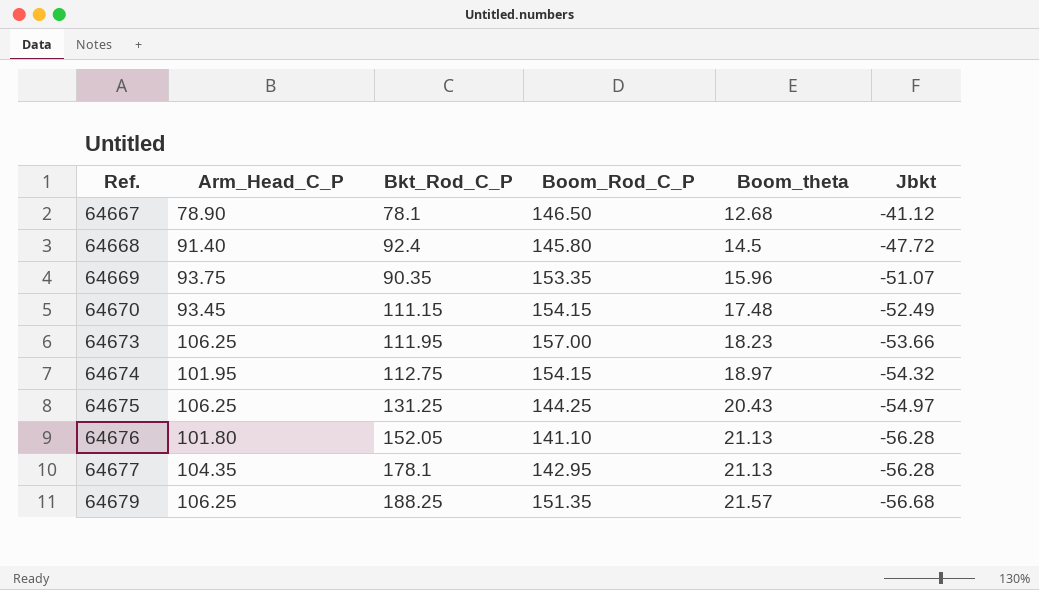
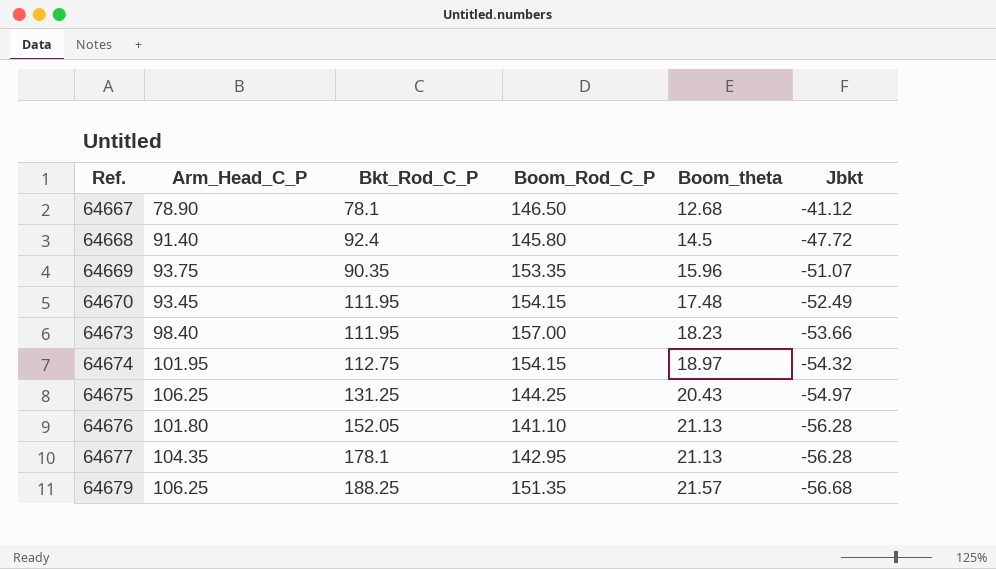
64670 | Bkt_Rod_C_P: 111.15 -> 111.95
64673 | Arm_Head_C_P: 106.25 -> 98.40

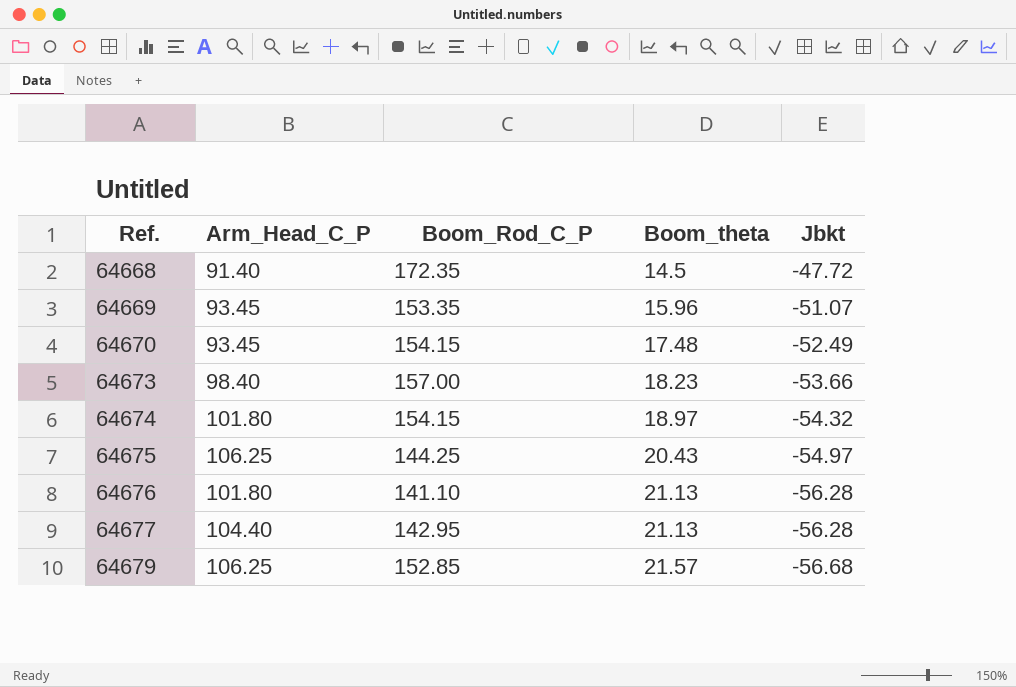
column Bkt_Rod_C_P | position: 3 -> none
row 64667: 78.90 | 78.1 | 146.50 | 12.68 | -41.12 -> none
64668 | Boom_Rod_C_P: 145.80 -> 172.35
64669 | Arm_Head_C_P: 93.75 -> 93.45
64674 | Arm_Head_C_P: 101.95 -> 101.80
64677 | Arm_Head_C_P: 104.35 -> 104.40
64679 | Boom_Rod_C_P: 151.35 -> 152.85

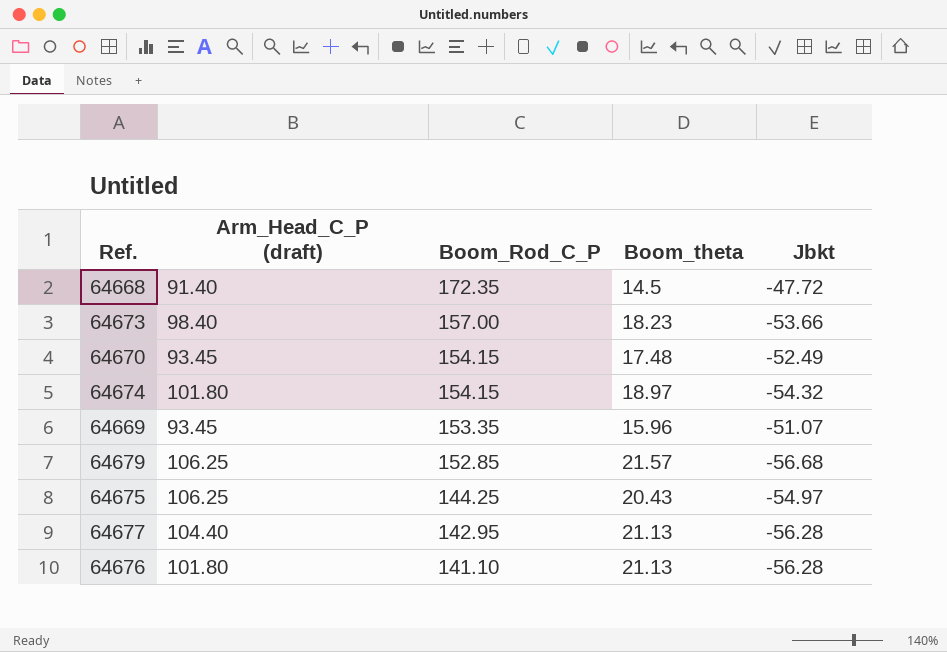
row order: Ref. ascending -> Boom_Rod_C_P descending
column name: Arm_Head_C_P -> Arm_Head_C_P (draft)

